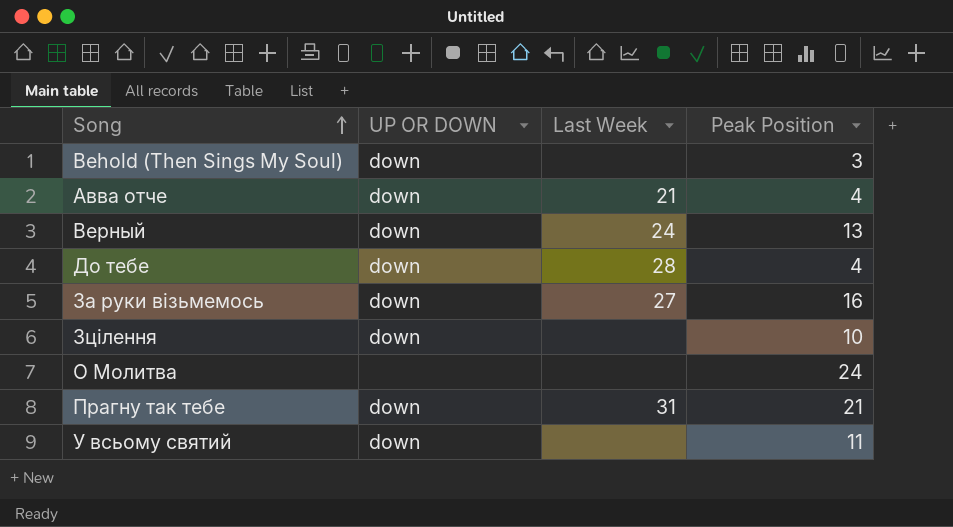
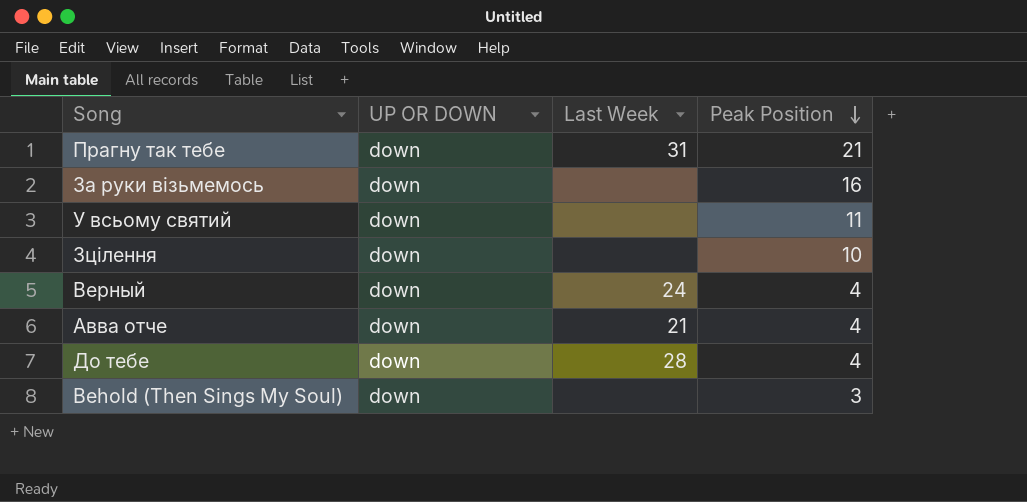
row order: Song ascending -> Peak Position descending
row О Молитва: none | none | 24 -> none
За руки візьмемось | Last Week: 27 -> none
Верный | Peak Position: 13 -> 4

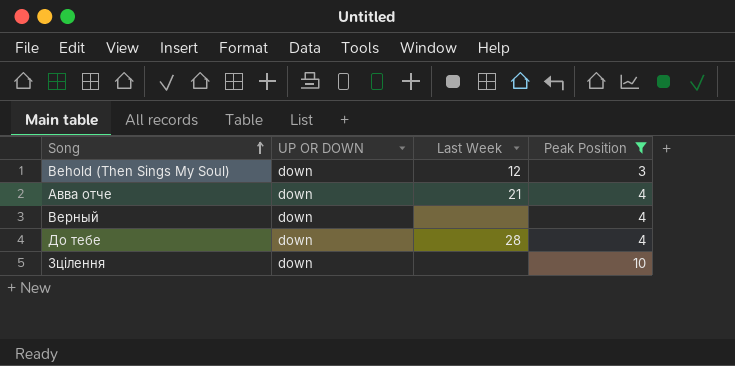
filter: none -> Peak Position <= 10
row order: Peak Position descending -> Song ascending
Behold (Then Sings My Soul) | Last Week: none -> 12
Верный | Last Week: 24 -> none

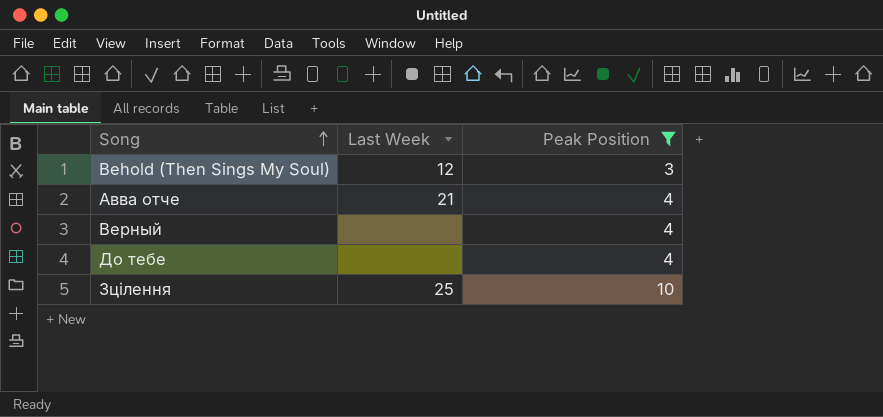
column UP OR DOWN | position: 2 -> none
До тебе | Last Week: 28 -> none
Зцілення | Last Week: none -> 25

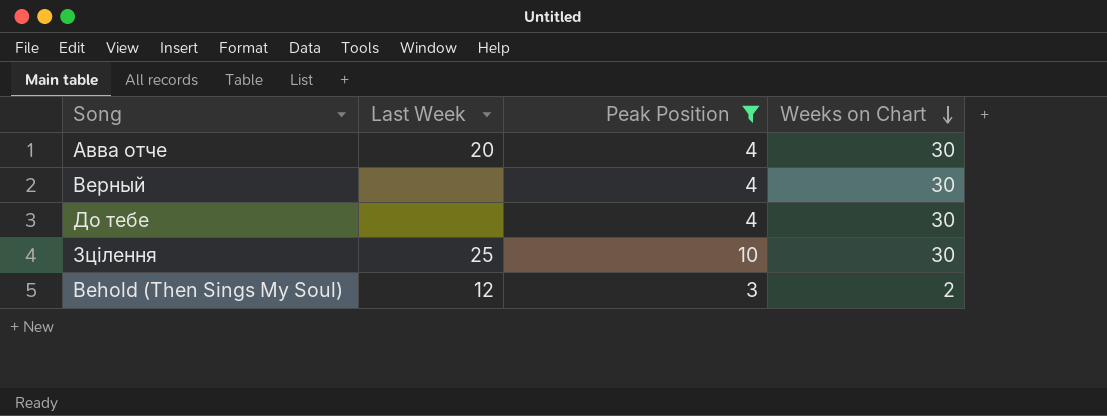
row order: Song ascending -> Weeks on Chart descending
column Weeks on Chart | position: none -> 4
Авва отче | Last Week: 21 -> 20

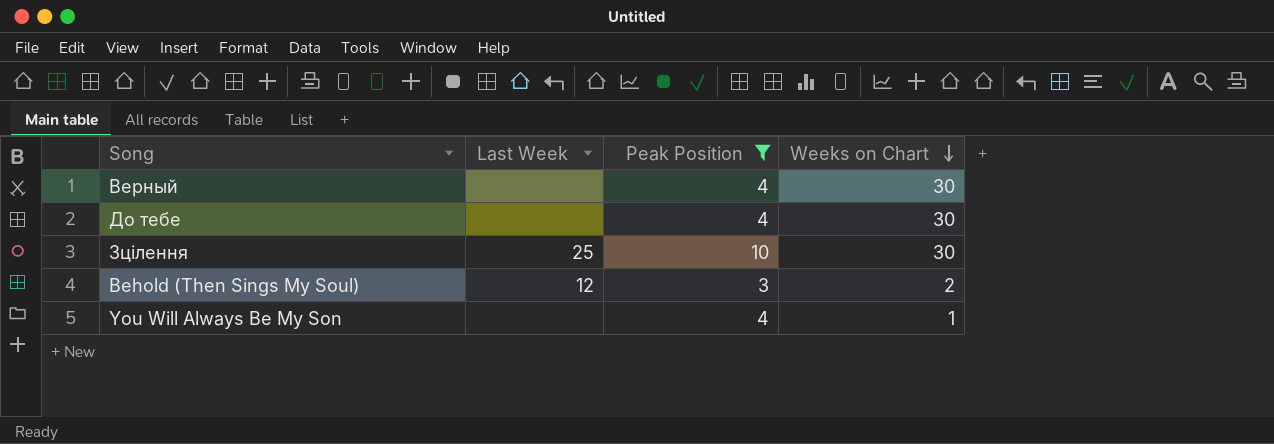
row Авва отче: 20 | 4 | 30 -> none
row You Will Always Be My Son: none -> none | 4 | 1

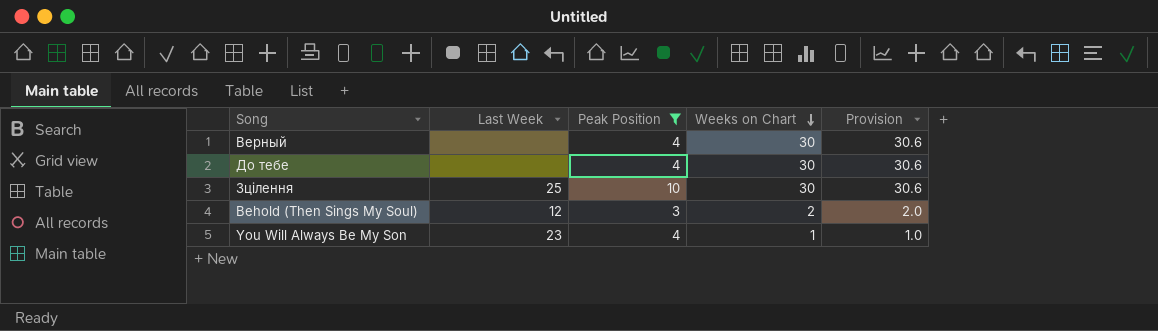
column Provision | formula: none -> [Weeks on Chart] * 1.02
You Will Always Be My Son | Last Week: none -> 23

